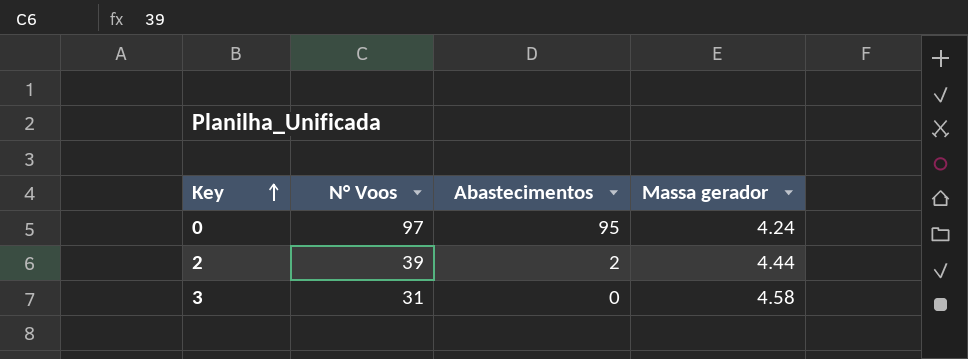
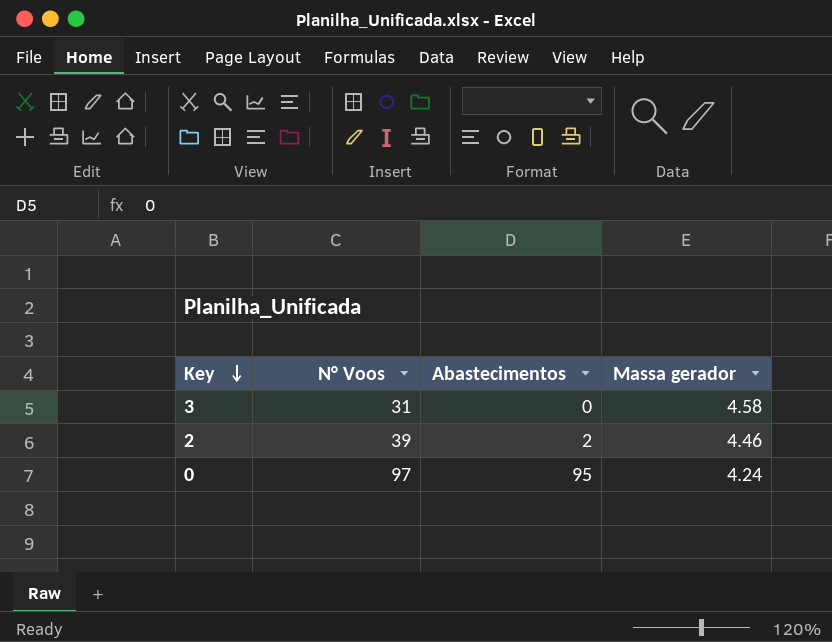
row order: Key ascending -> Key descending
2 | Massa gerador: 4.44 -> 4.46

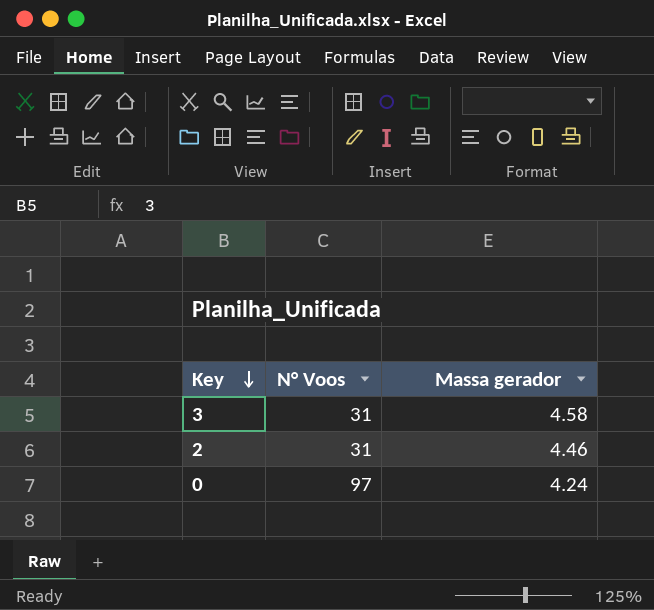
column Abastecimentos | position: 3 -> none
2 | N° Voos: 39 -> 31

